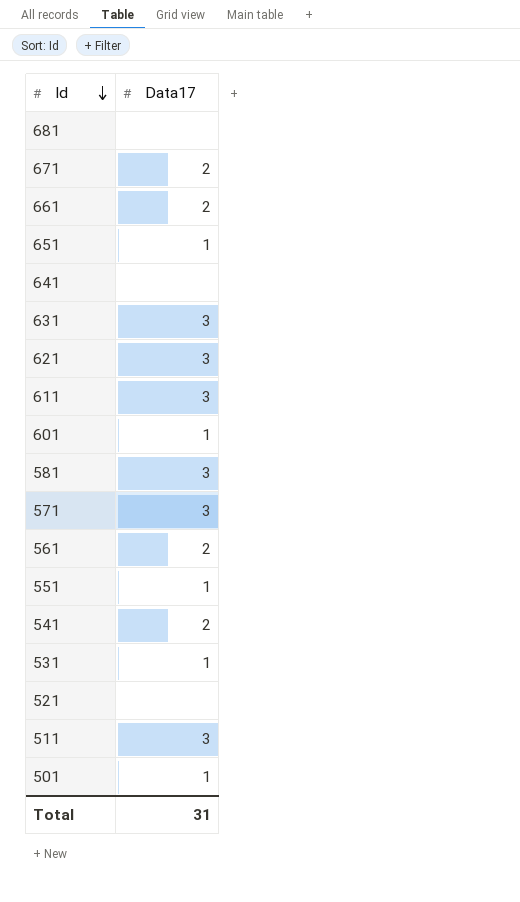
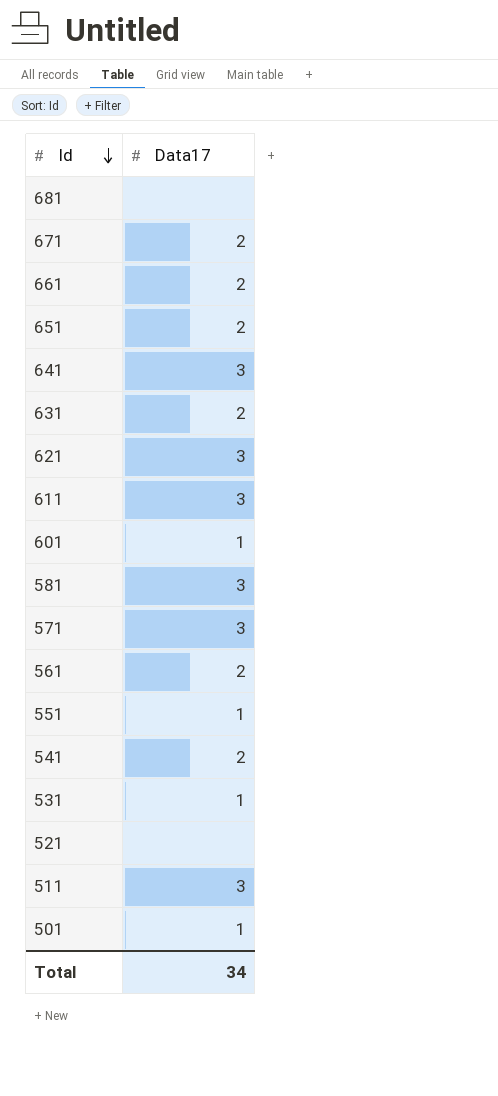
651 | Data17: 1 -> 2
641 | Data17: none -> 3
631 | Data17: 3 -> 2
Total | Data17: 31 -> 34

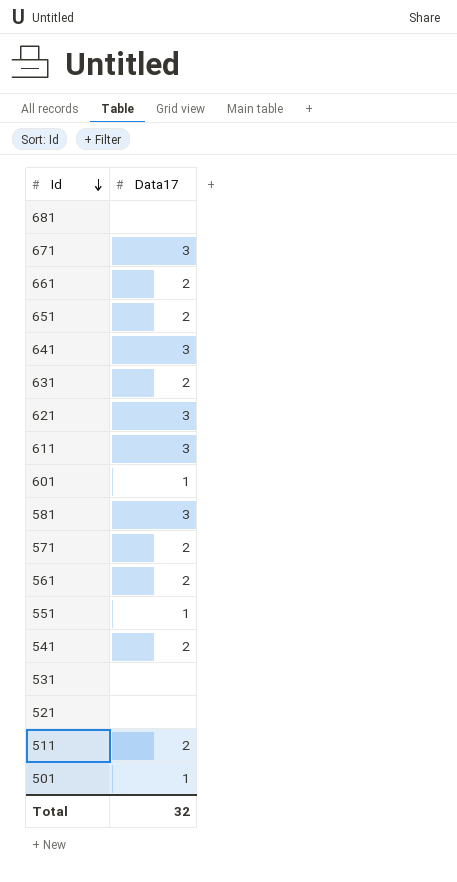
671 | Data17: 2 -> 3
571 | Data17: 3 -> 2
531 | Data17: 1 -> none
511 | Data17: 3 -> 2
Total | Data17: 34 -> 32

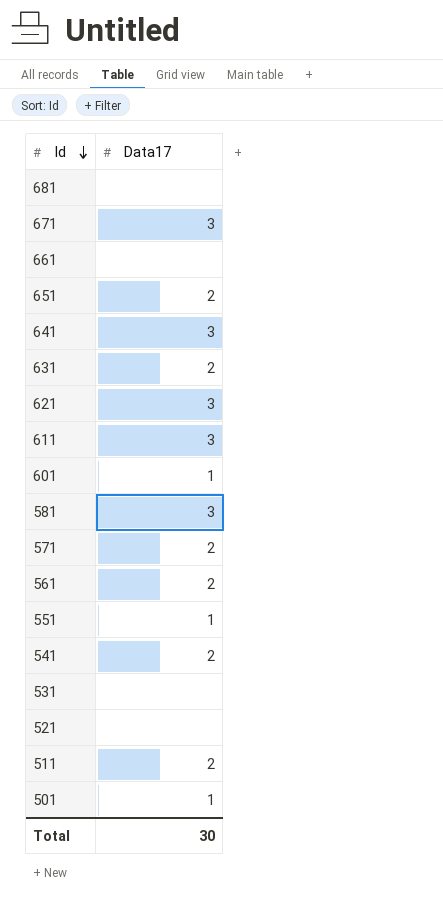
661 | Data17: 2 -> none
Total | Data17: 32 -> 30

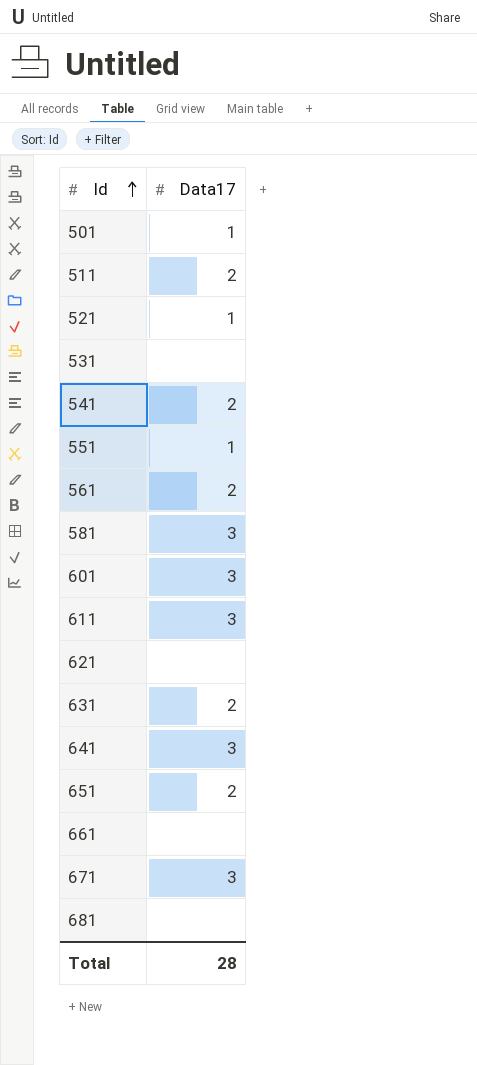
row order: Id descending -> Id ascending
row 571: 2 -> none
521 | Data17: none -> 1
601 | Data17: 1 -> 3
621 | Data17: 3 -> none
Total | Data17: 30 -> 28

